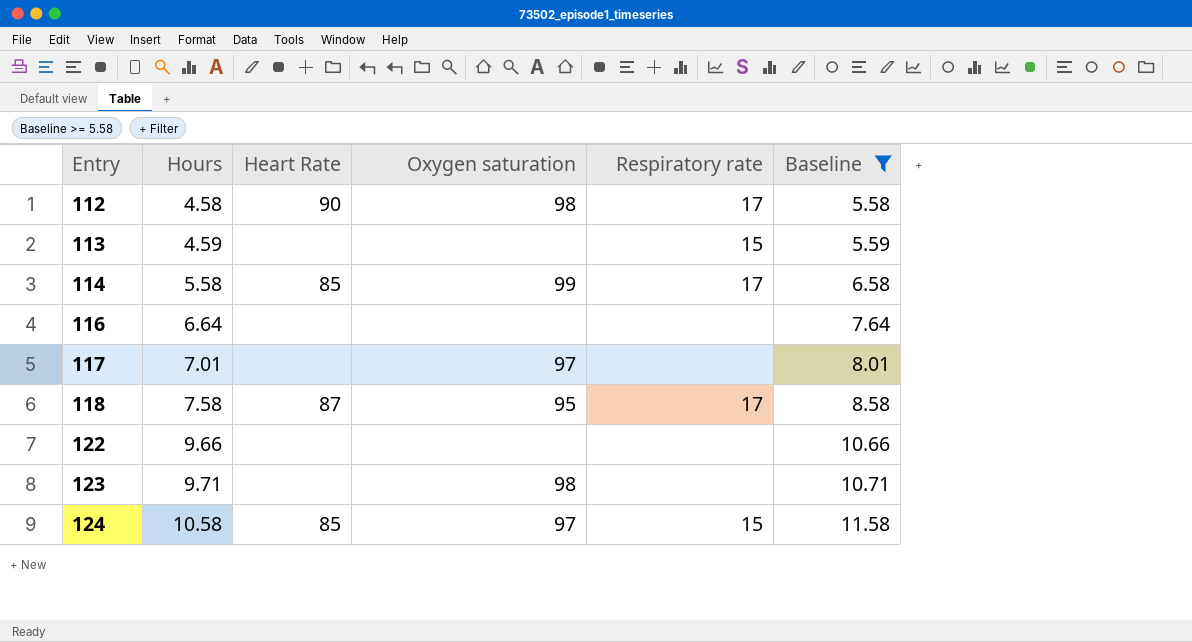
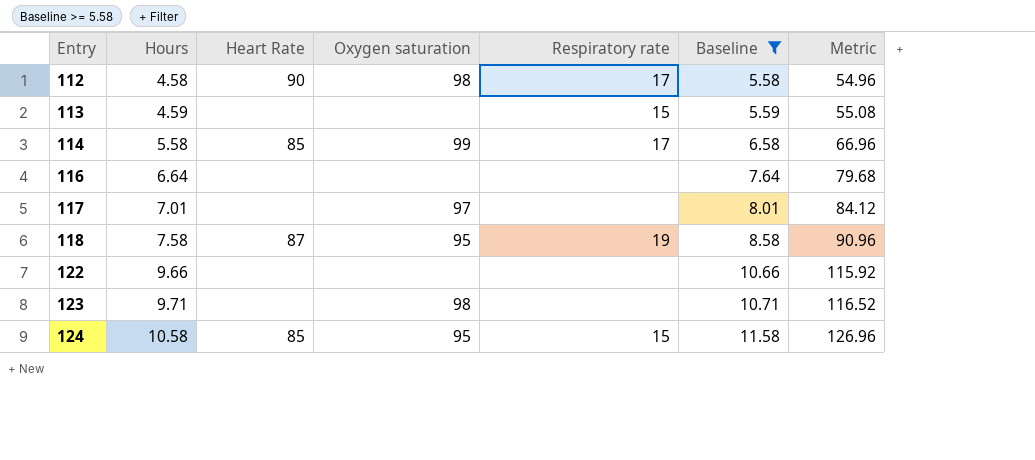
column Metric | formula: none -> [Hours] * 12
118 | Respiratory rate: 17 -> 19
124 | Oxygen saturation: 97 -> 95

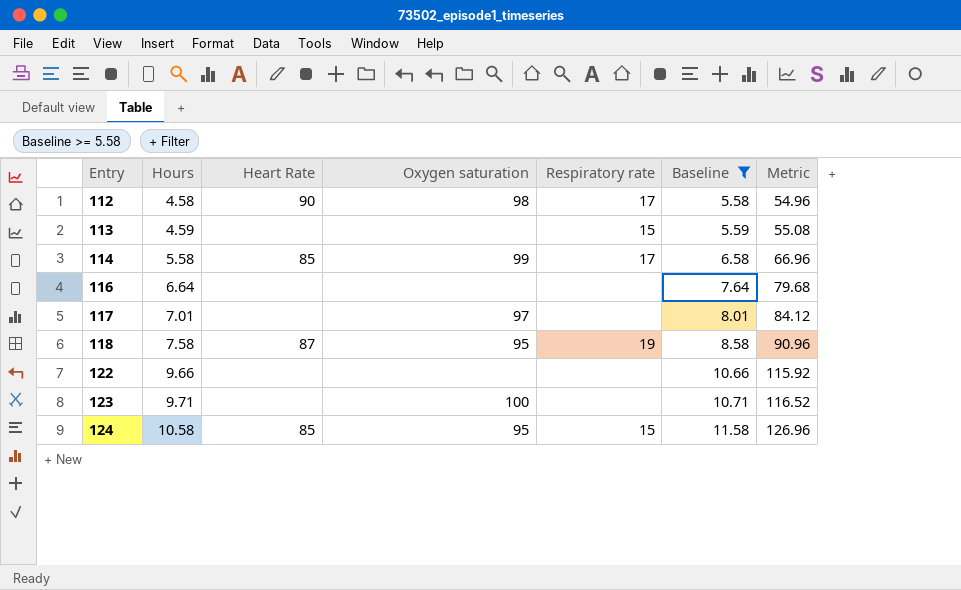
123 | Oxygen saturation: 98 -> 100

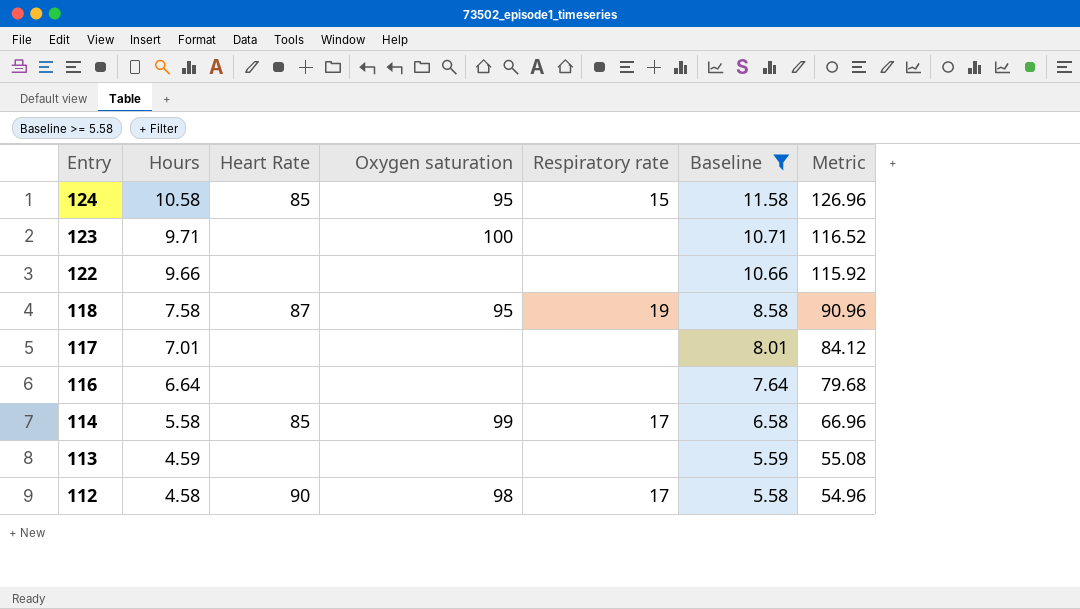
row order: Entry ascending -> Entry descending
117 | Oxygen saturation: 97 -> none
113 | Respiratory rate: 15 -> none

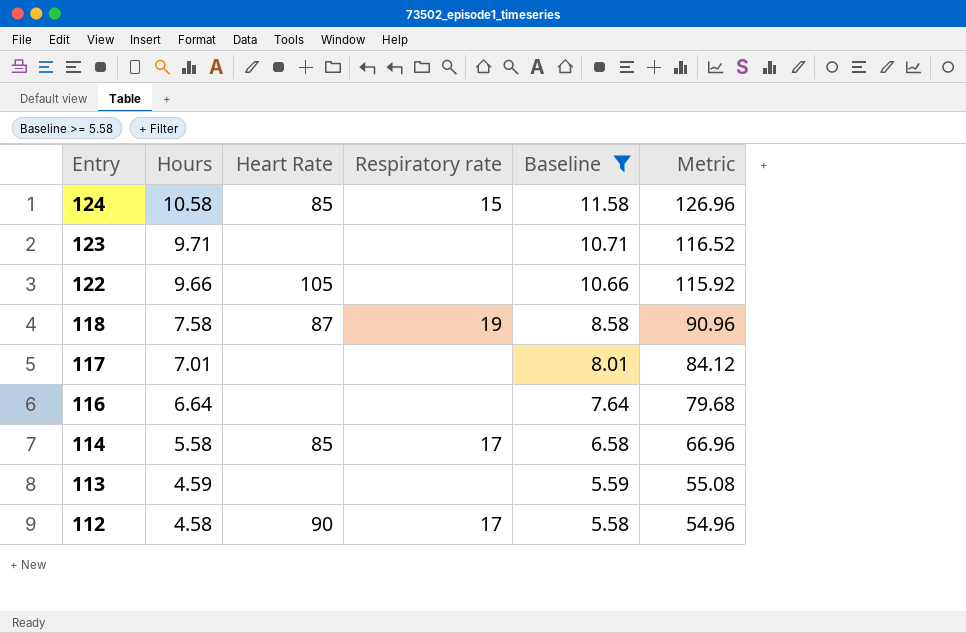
column Oxygen saturation | position: 4 -> none
122 | Heart Rate: none -> 105

